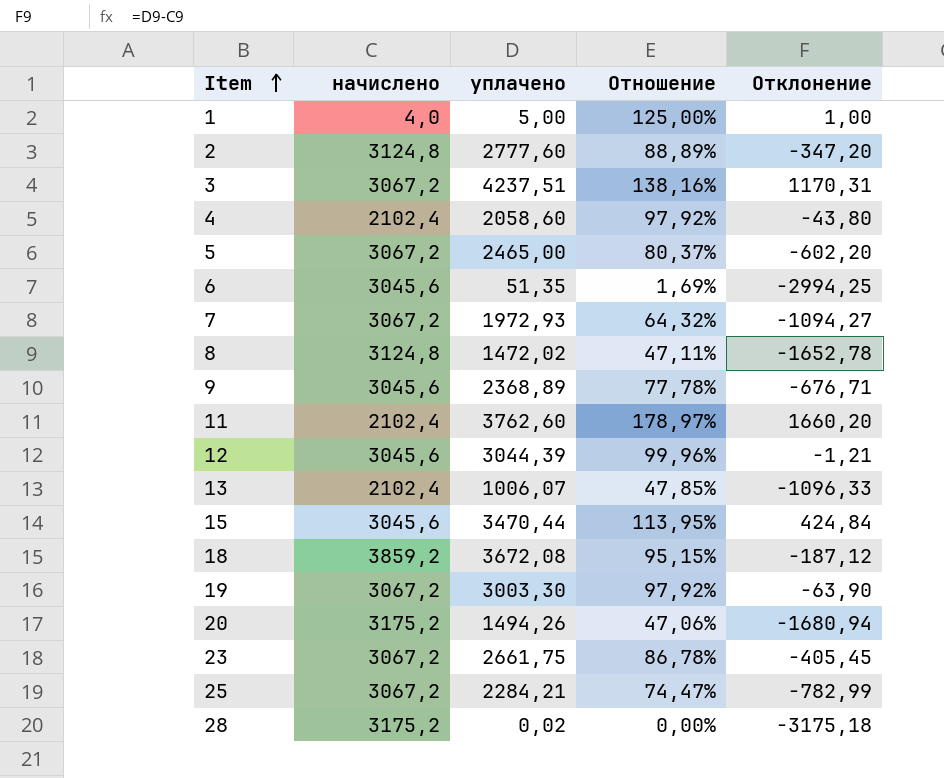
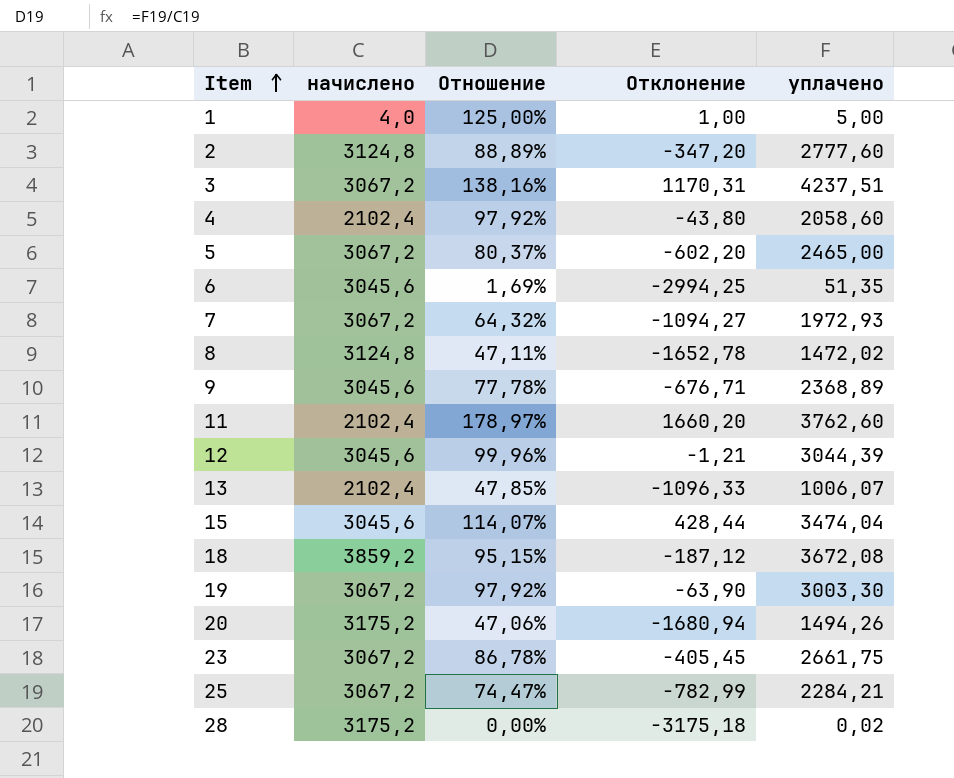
column уплачено | position: 3 -> 5
15 | Отношение: 113,95% -> 114,07%
15 | Отклонение: 424,84 -> 428,44
15 | уплачено: 3470,44 -> 3474,04

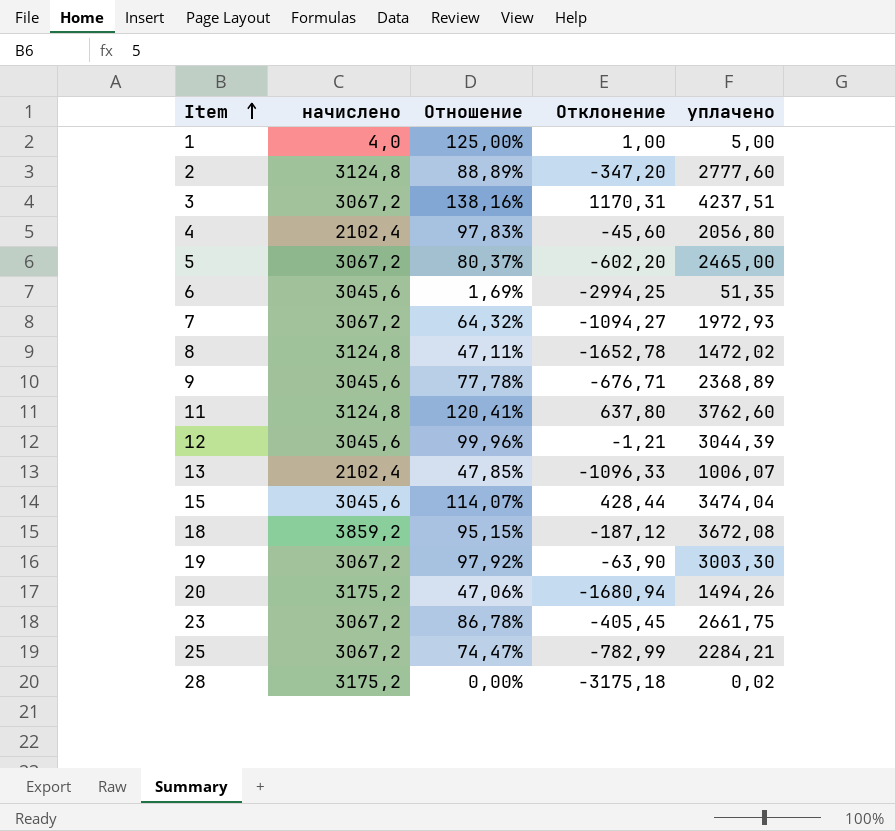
4 | Отношение: 97,92% -> 97,83%
4 | Отклонение: -43,80 -> -45,60
4 | уплачено: 2058,60 -> 2056,80
11 | начислено: 2102,4 -> 3124,8
11 | Отношение: 178,97% -> 120,41%
11 | Отклонение: 1660,20 -> 637,80

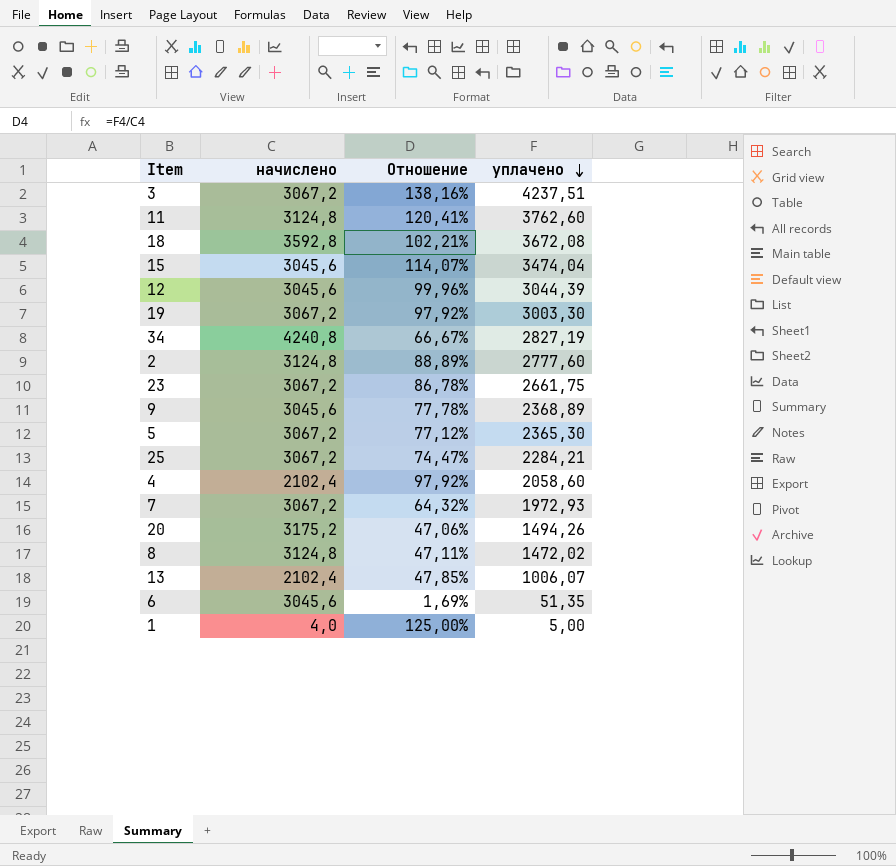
row order: Item ascending -> уплачено descending
column Отклонение | formula: [уплачено] - [начислено] -> none
row 28: 3175,2 | 0,00% | -3175,18 | 0,02 -> none
18 | начислено: 3859,2 -> 3592,8
18 | Отношение: 95,15% -> 102,21%
row 34: none -> 4240,8 | 66,67% | 2827,19
5 | Отношение: 80,37% -> 77,12%
5 | уплачено: 2465,00 -> 2365,30
4 | Отношение: 97,83% -> 97,92%
4 | уплачено: 2056,80 -> 2058,60

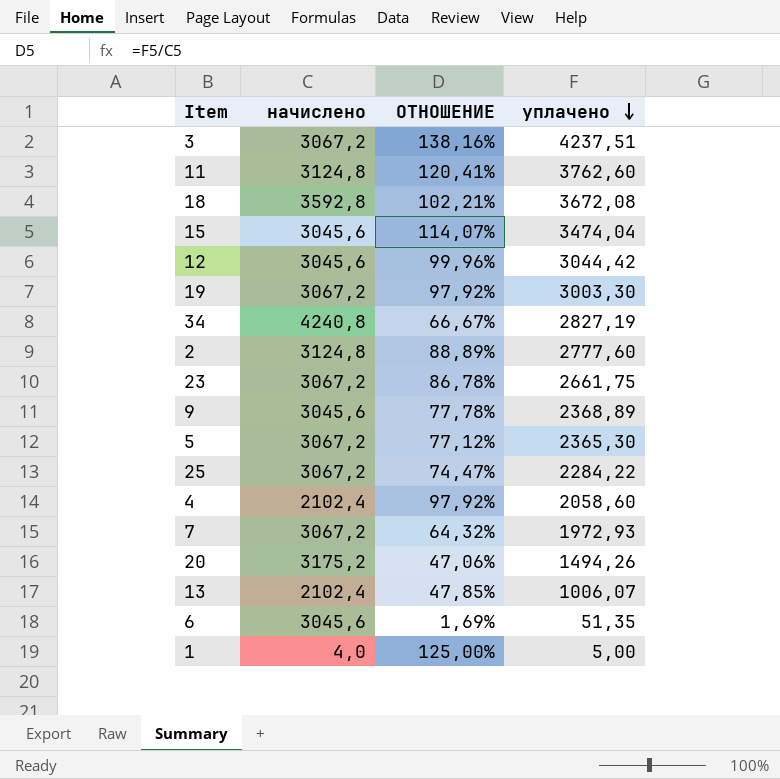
column name: Отношение -> ОТНОШЕНИЕ
row 8: 3124,8 | 47,11% | 1472,02 -> none
12 | уплачено: 3044,39 -> 3044,42
25 | уплачено: 2284,21 -> 2284,22

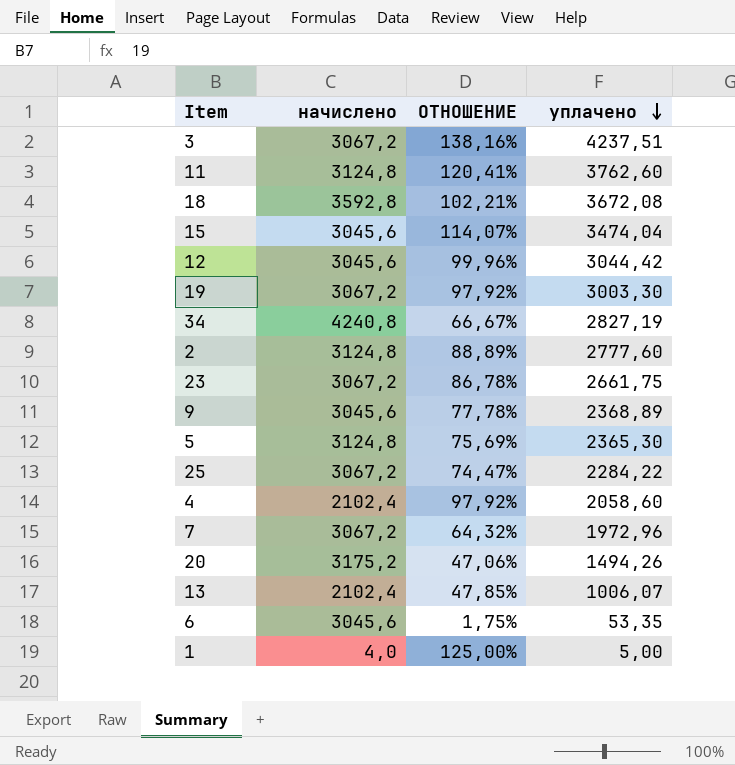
5 | начислено: 3067,2 -> 3124,8
5 | ОТНОШЕНИЕ: 77,12% -> 75,69%
7 | уплачено: 1972,93 -> 1972,96
6 | ОТНОШЕНИЕ: 1,69% -> 1,75%
6 | уплачено: 51,35 -> 53,35

